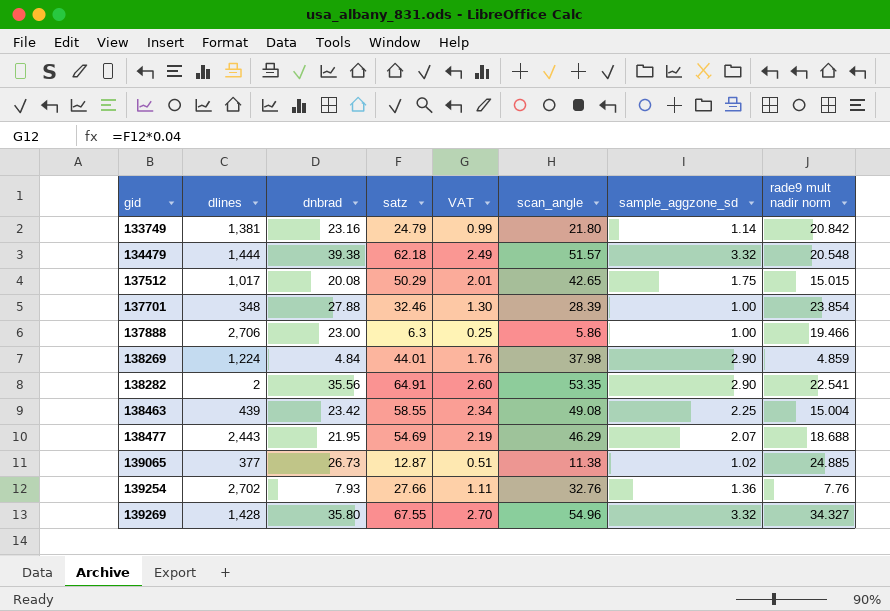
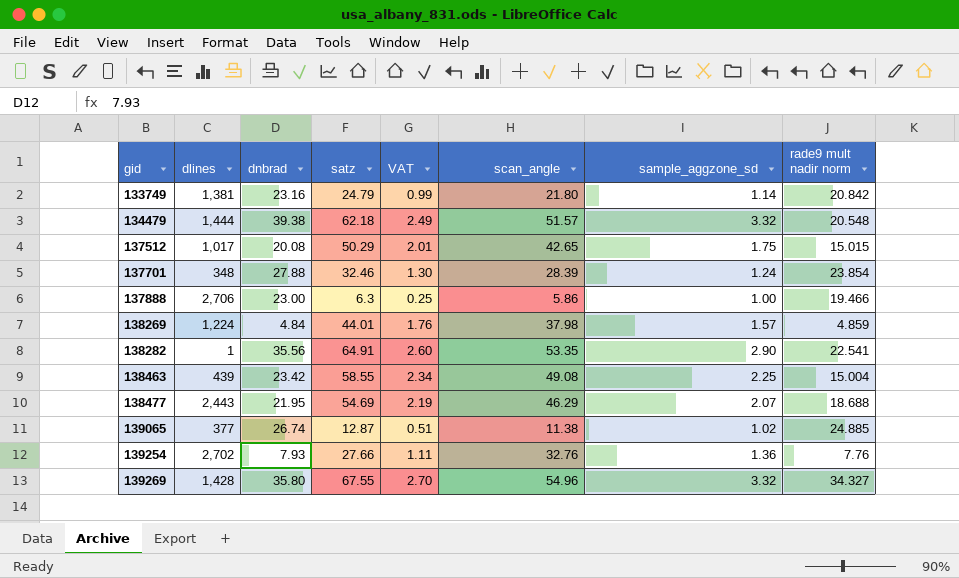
137701 | sample_aggzone_sd: 1.00 -> 1.24
138269 | sample_aggzone_sd: 2.90 -> 1.57
138282 | dlines: 2 -> 1
139065 | dnbrad: 26.73 -> 26.74

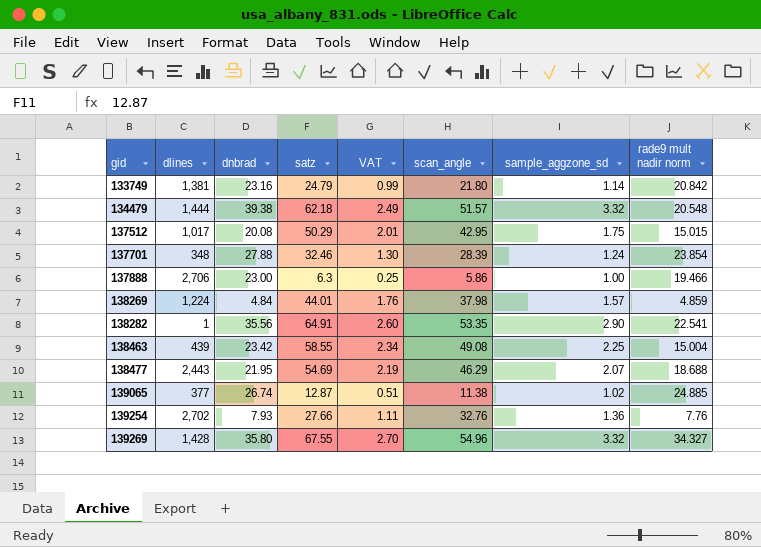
137512 | scan_angle: 42.65 -> 42.95

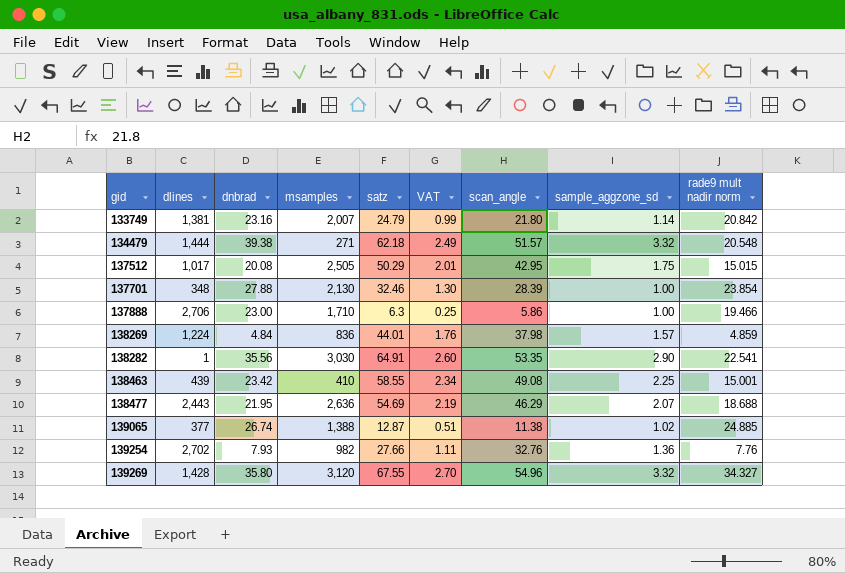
column msamples | position: none -> 4
137701 | sample_aggzone_sd: 1.24 -> 1.00
138463 | rade9 mult nadir norm: 15.004 -> 15.001

